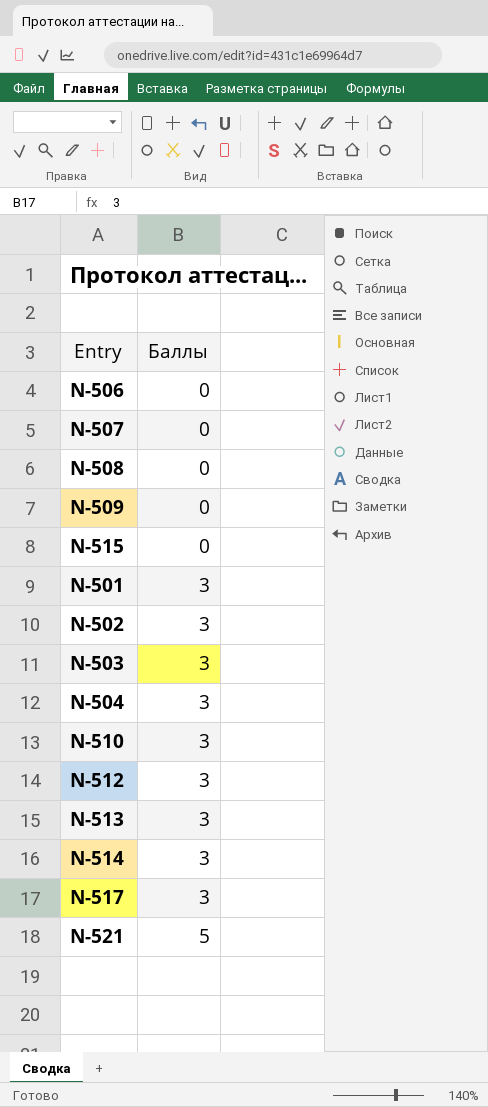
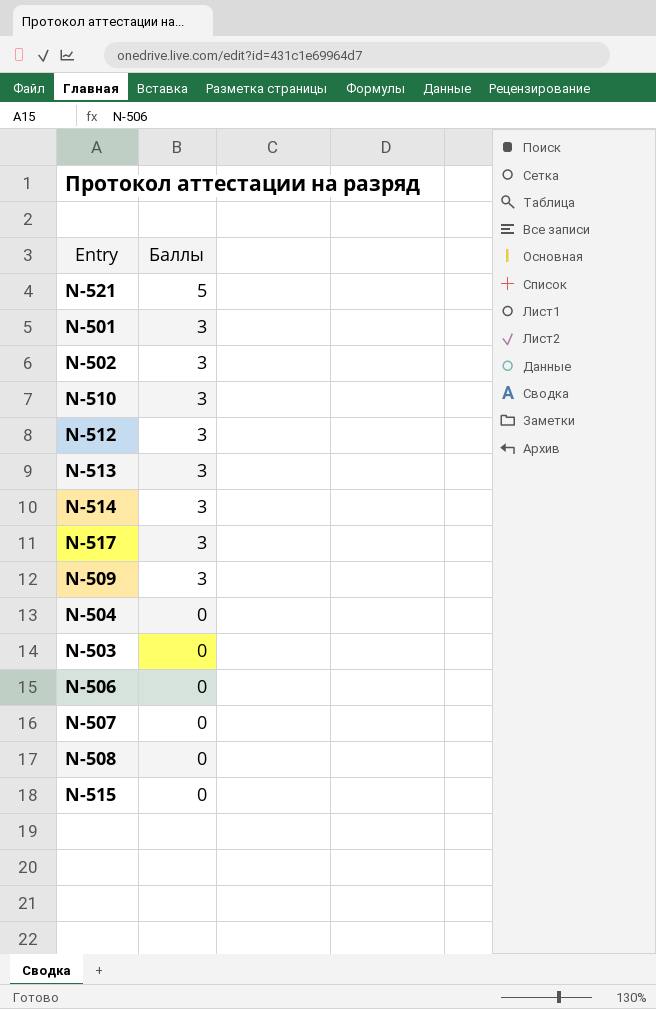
row order: Баллы ascending -> Баллы descending
N-509 | Баллы: 0 -> 3
N-504 | Баллы: 3 -> 0
N-503 | Баллы: 3 -> 0

